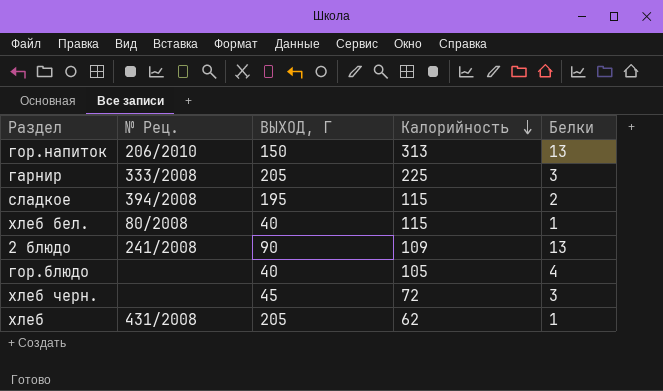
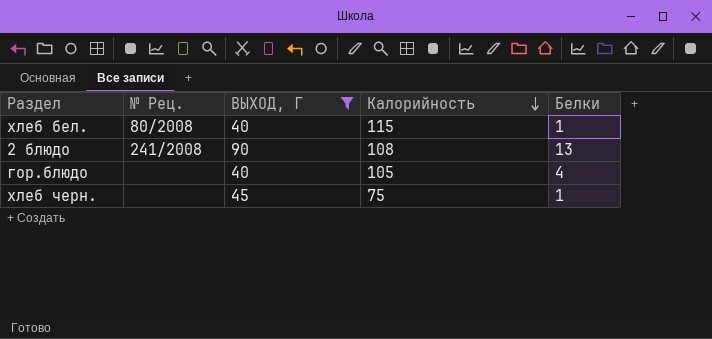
filter: none -> ВЫХОД, Г <= 90
2 блюдо | Калорийность: 109 -> 108
хлеб черн. | Калорийность: 72 -> 75
хлеб черн. | Белки: 3 -> 1

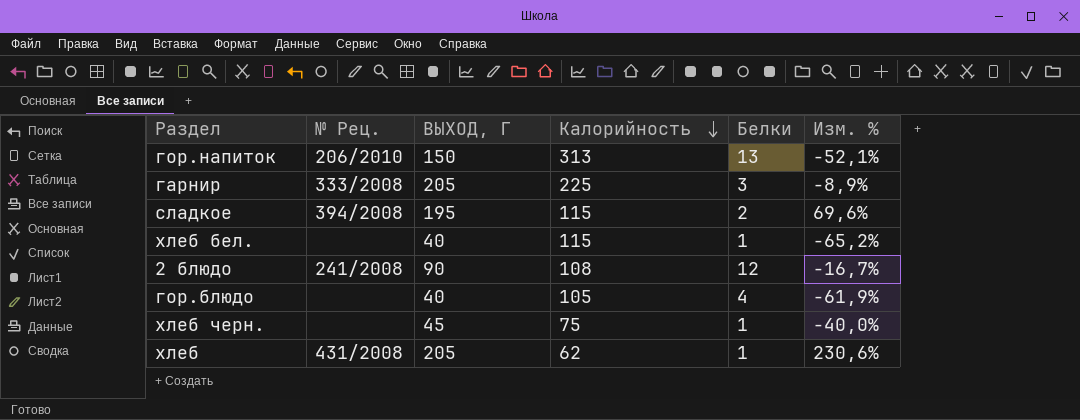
filter: ВЫХОД, Г <= 90 -> none
column Изм. % | formula: none -> ([ВЫХОД, Г] - [Калорийность]) / [Калорийность]
хлеб бел. | № Рец.: 80/2008 -> none
2 блюдо | Белки: 13 -> 12

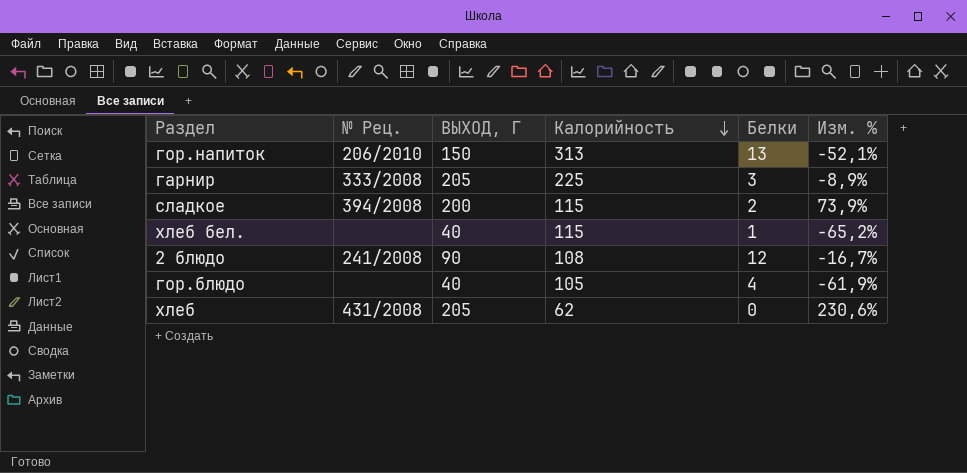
row хлеб черн.: none | 45 | 75 | 1 | -40,0% -> none
сладкое | ВЫХОД, Г: 195 -> 200
сладкое | Изм. %: 69,6% -> 73,9%
хлеб | Белки: 1 -> 0

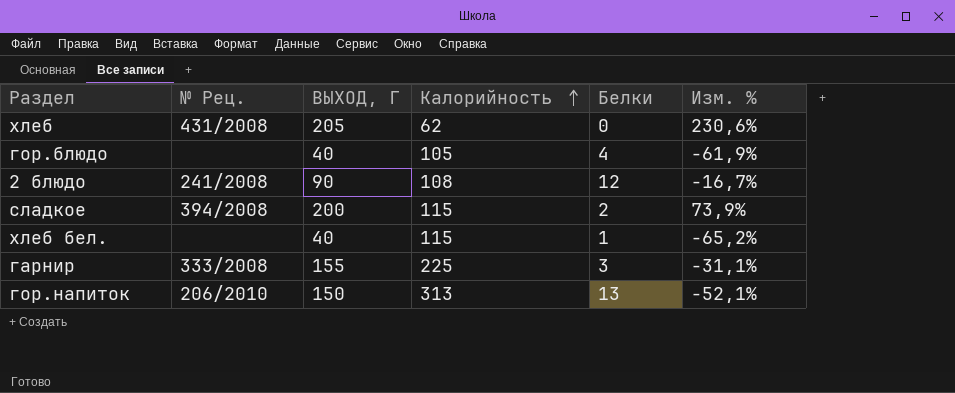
row order: Калорийность descending -> Калорийность ascending
гарнир | ВЫХОД, Г: 205 -> 155
гарнир | Изм. %: -8,9% -> -31,1%

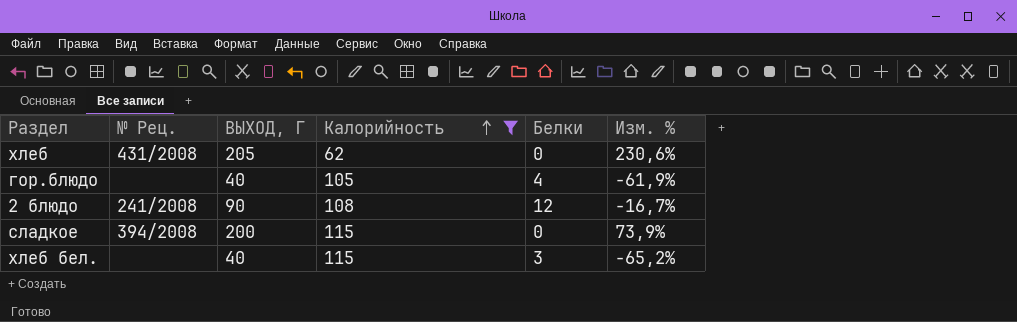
filter: none -> Калорийность <= 115
сладкое | Белки: 2 -> 0
хлеб бел. | Белки: 1 -> 3

